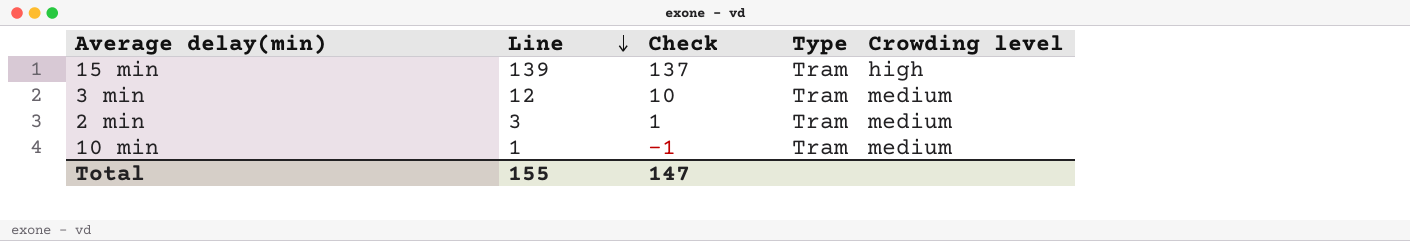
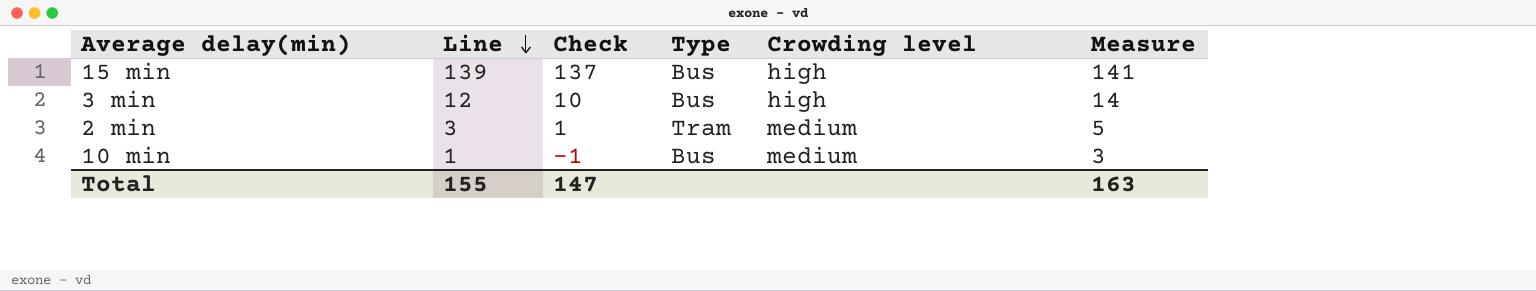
column Measure | formula: none -> [Line] + 2
15 min | Type: Tram -> Bus
3 min | Type: Tram -> Bus
3 min | Crowding level: medium -> high
10 min | Type: Tram -> Bus

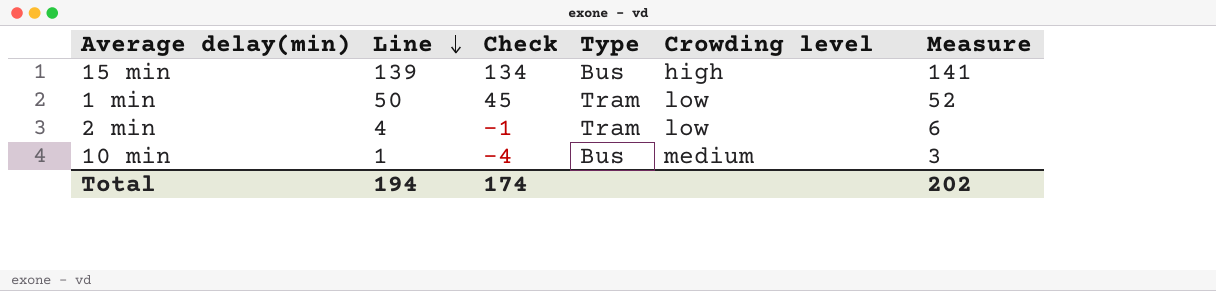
column Check | formula: [Line] - 2 -> [Line] - 5
row 3 min: 12 | 10 | Bus | high | 14 -> none
row 1 min: none -> 50 | 45 | Tram | low | 52
2 min | Line: 3 -> 4
2 min | Crowding level: medium -> low
2 min | Measure: 5 -> 6
Total | Line: 155 -> 194
Total | Check: 147 -> 174
Total | Measure: 163 -> 202

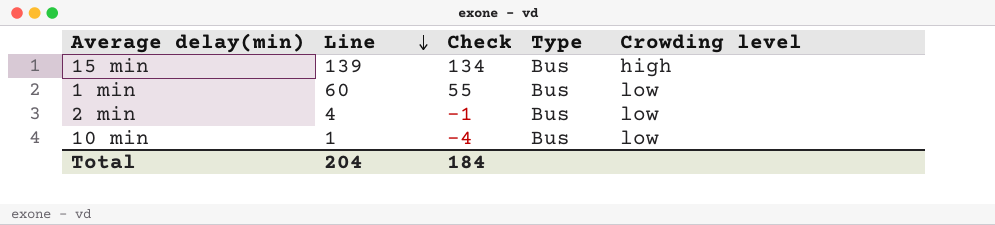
column Measure | formula: [Line] + 2 -> none
1 min | Line: 50 -> 60
1 min | Check: 45 -> 55
1 min | Type: Tram -> Bus
2 min | Type: Tram -> Bus
10 min | Crowding level: medium -> low
Total | Line: 194 -> 204
Total | Check: 174 -> 184

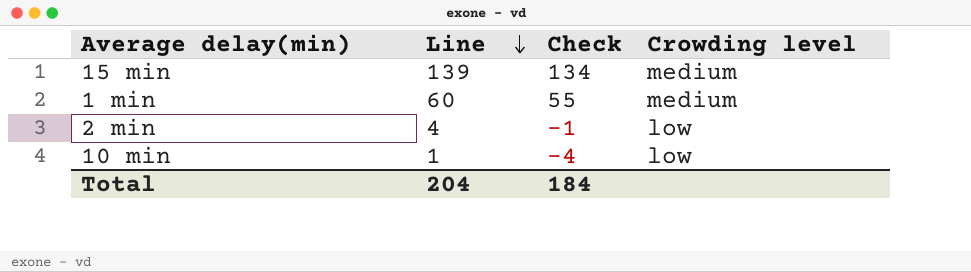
column Type | position: 4 -> none
15 min | Crowding level: high -> medium
1 min | Crowding level: low -> medium

